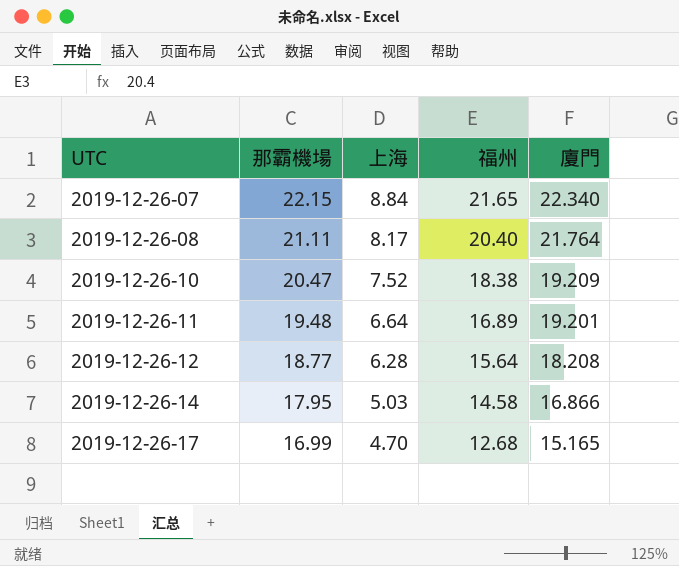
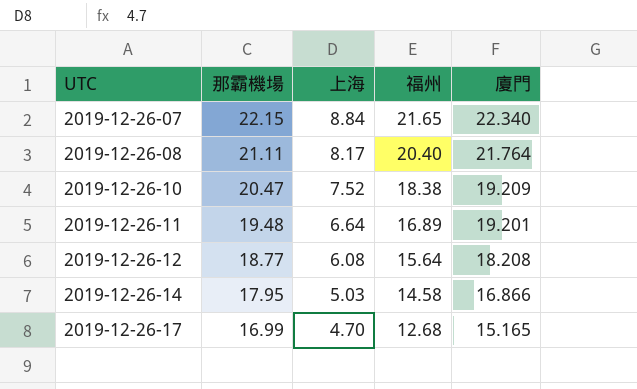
2019-12-26-12 | 上海: 6.28 -> 6.08

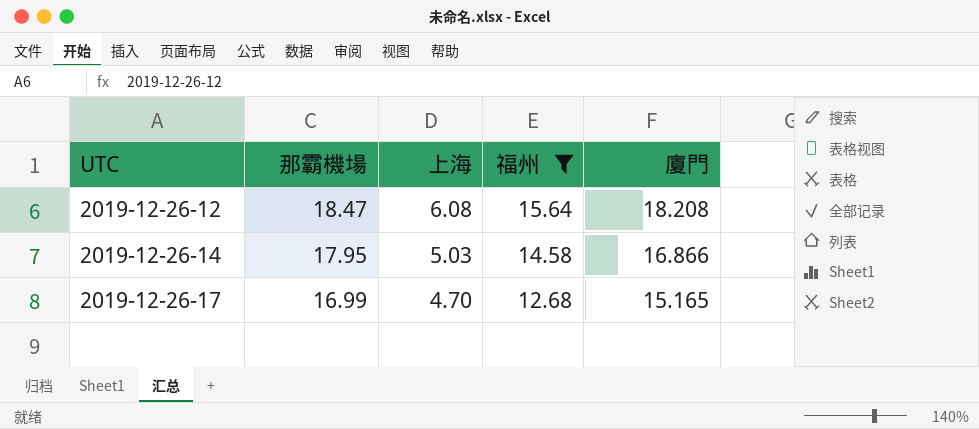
filter: none -> 福州 <= 15.64
2019-12-26-12 | 那霸機場: 18.77 -> 18.47

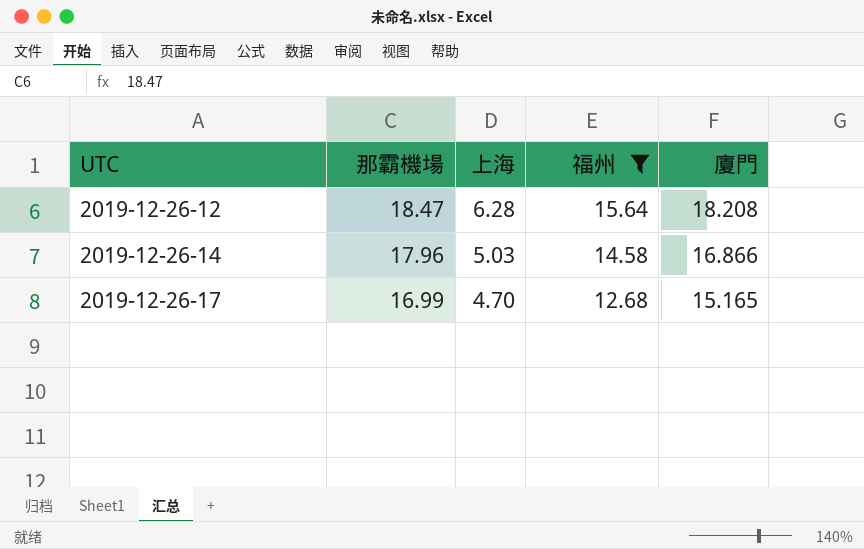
2019-12-26-12 | 上海: 6.08 -> 6.28
2019-12-26-14 | 那霸機場: 17.95 -> 17.96

